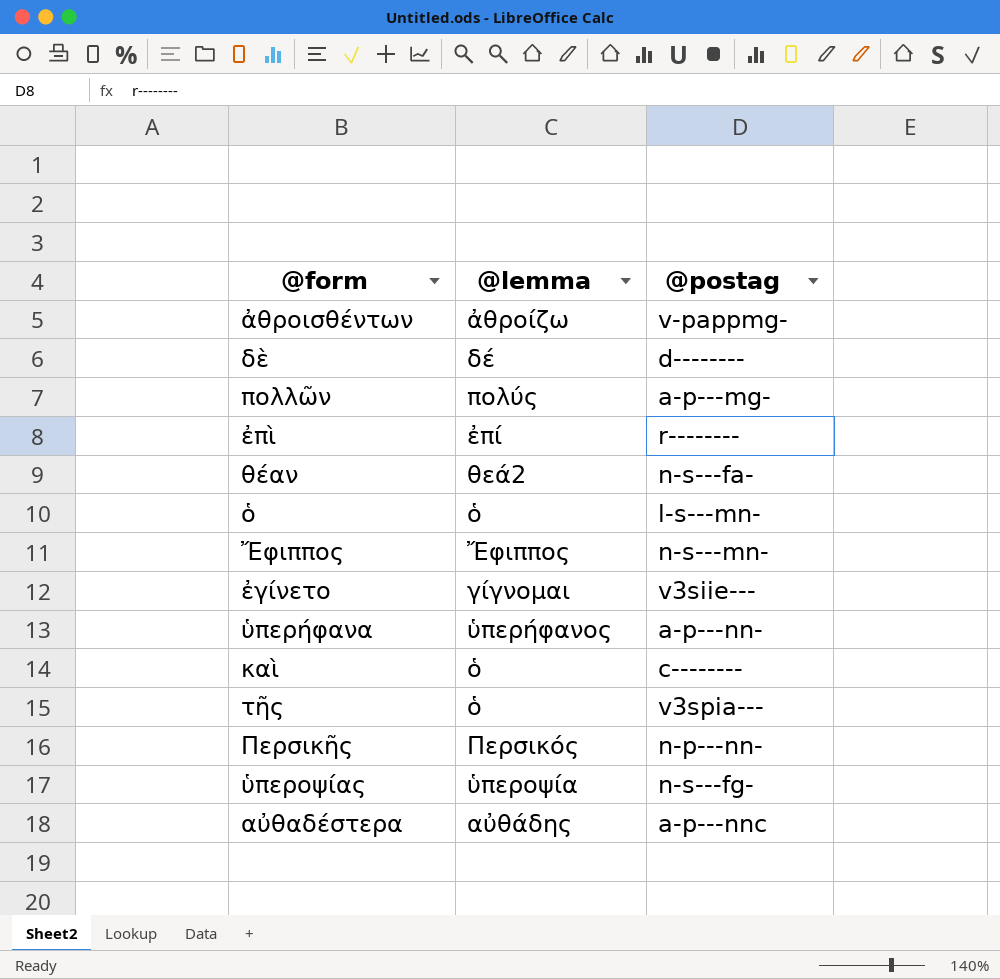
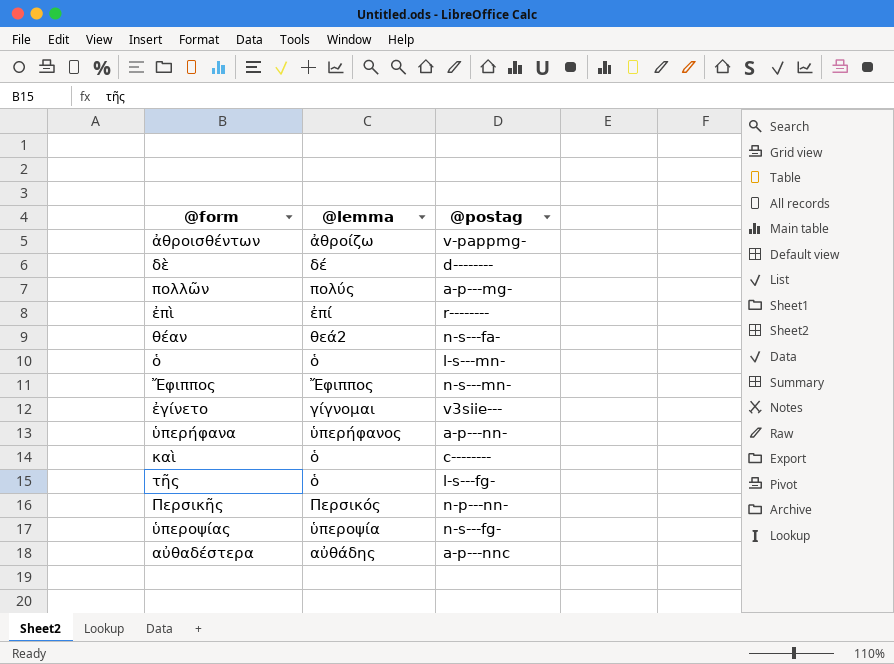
τῆς | @postag: v3spia--- -> l-s---fg-

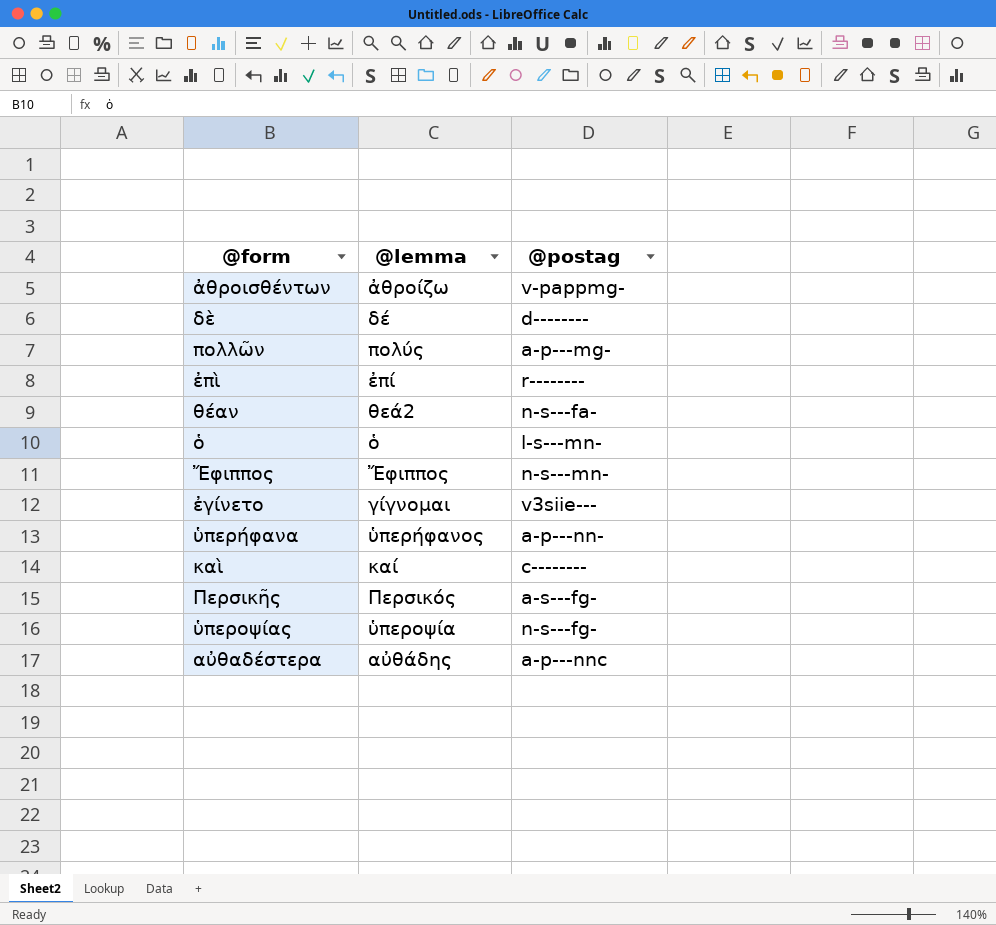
row τῆς: ὁ | l-s---fg- -> none
καὶ | @lemma: ὁ -> καί
Περσικῆς | @postag: n-p---nn- -> a-s---fg-

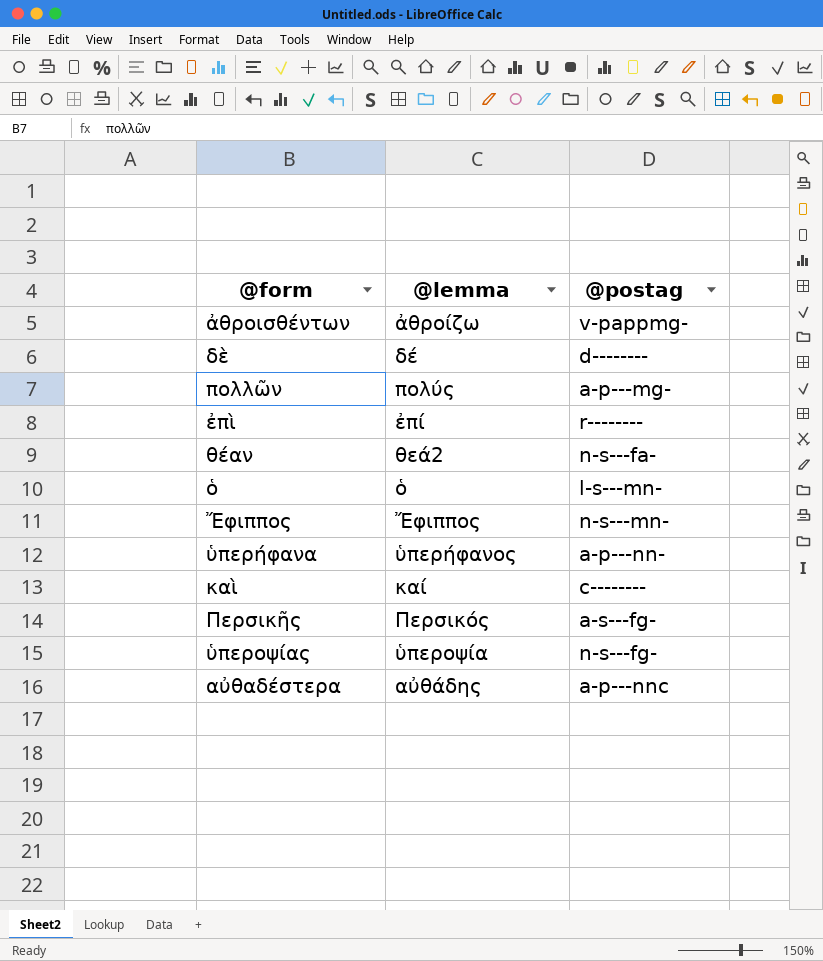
row ἐγίνετο: γίγνομαι | v3siie--- -> none

